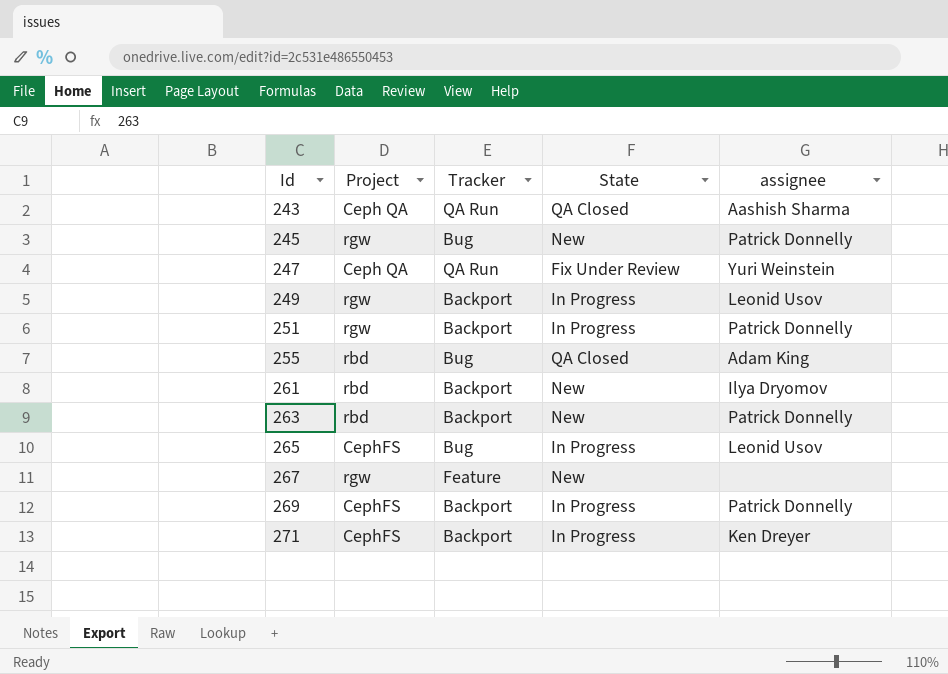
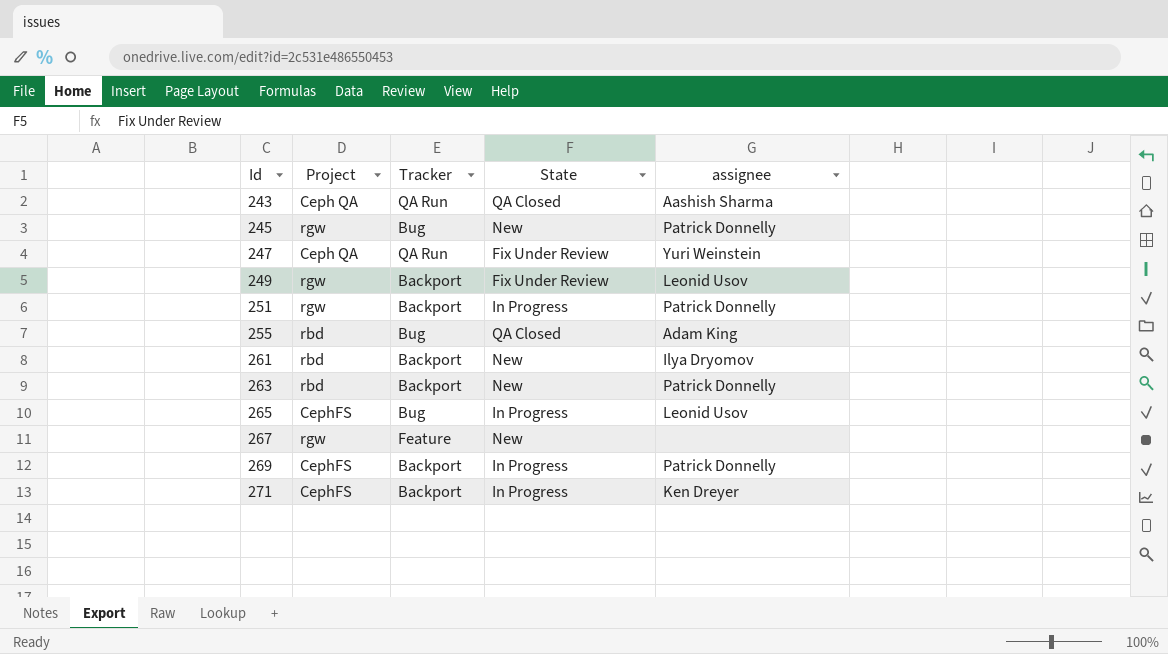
249 | State: In Progress -> Fix Under Review

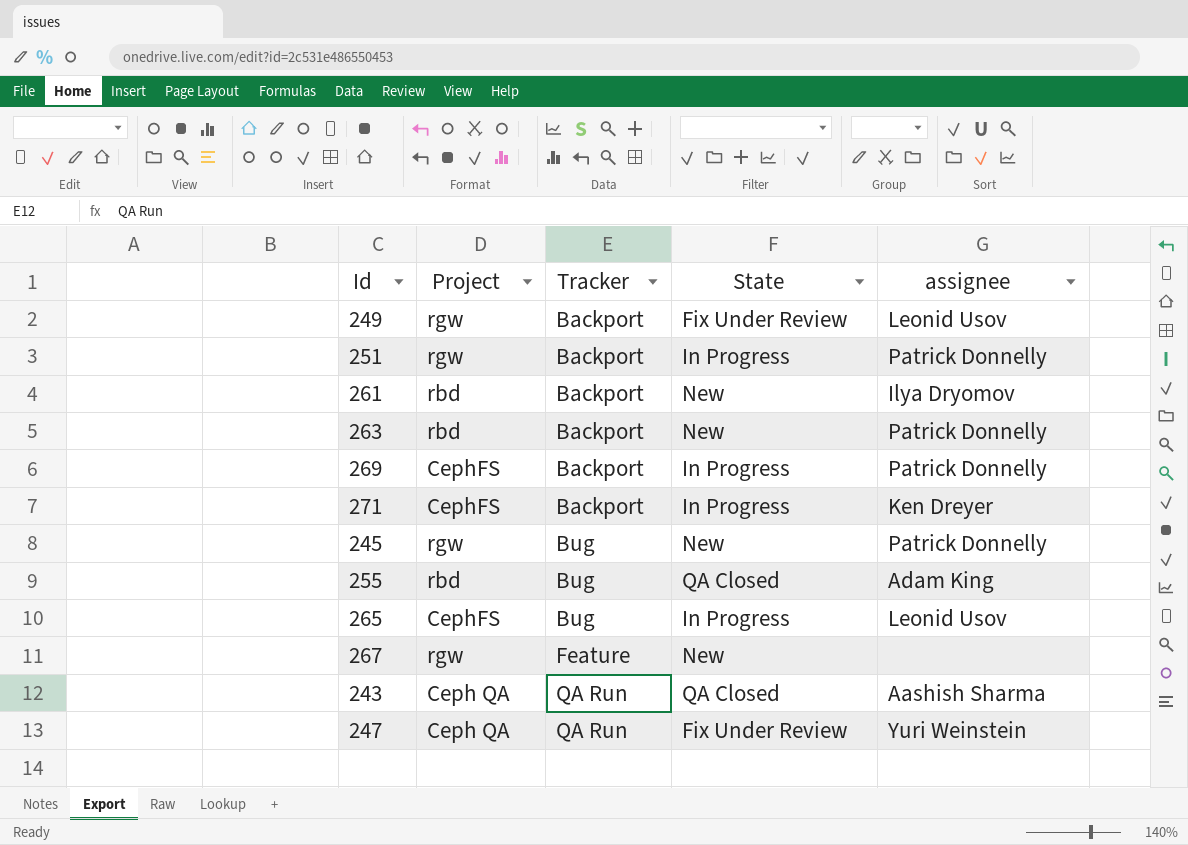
row order: Id ascending -> Tracker ascending

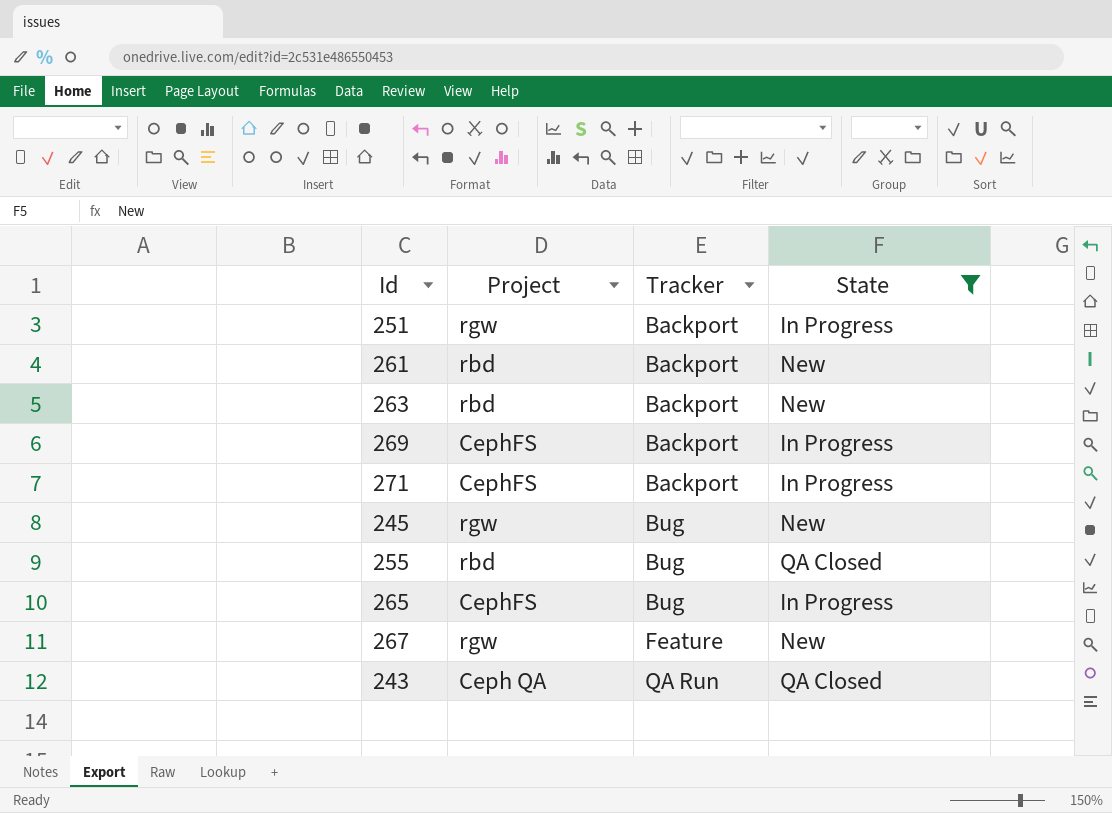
filter: none -> State != Fix Under Review
column assignee | position: 5 -> none

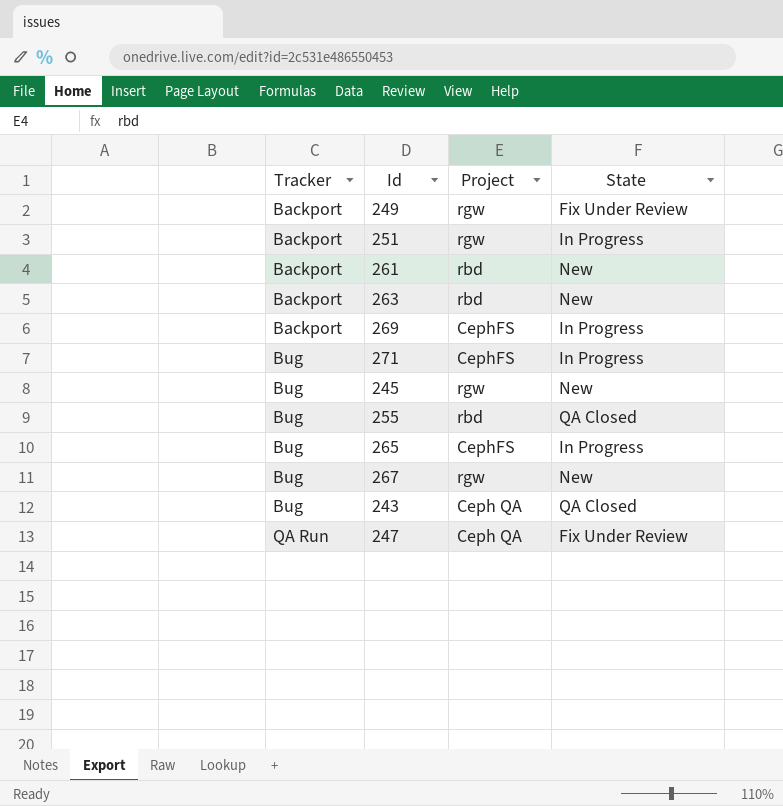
filter: State != Fix Under Review -> none
column Tracker | position: 3 -> 1
271 | Tracker: Backport -> Bug
267 | Tracker: Feature -> Bug
243 | Tracker: QA Run -> Bug

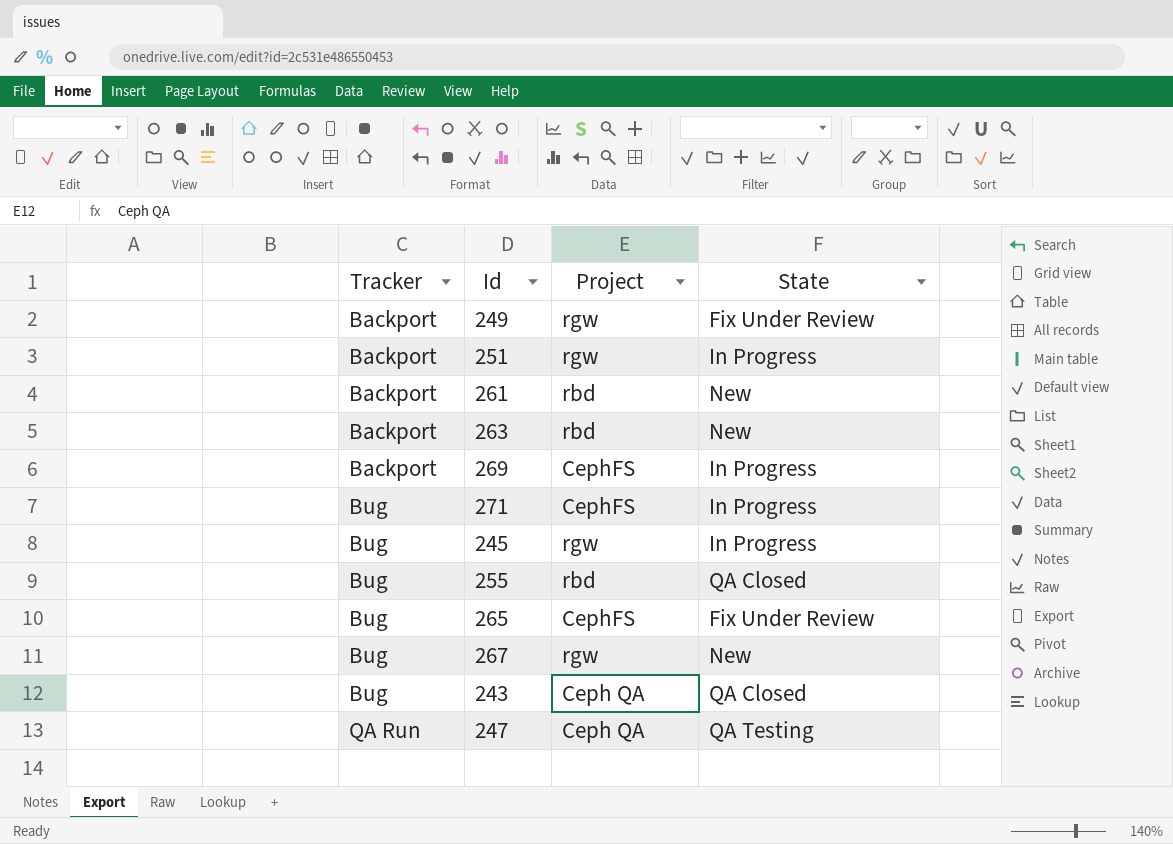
245 | State: New -> In Progress
265 | State: In Progress -> Fix Under Review
247 | State: Fix Under Review -> QA Testing

